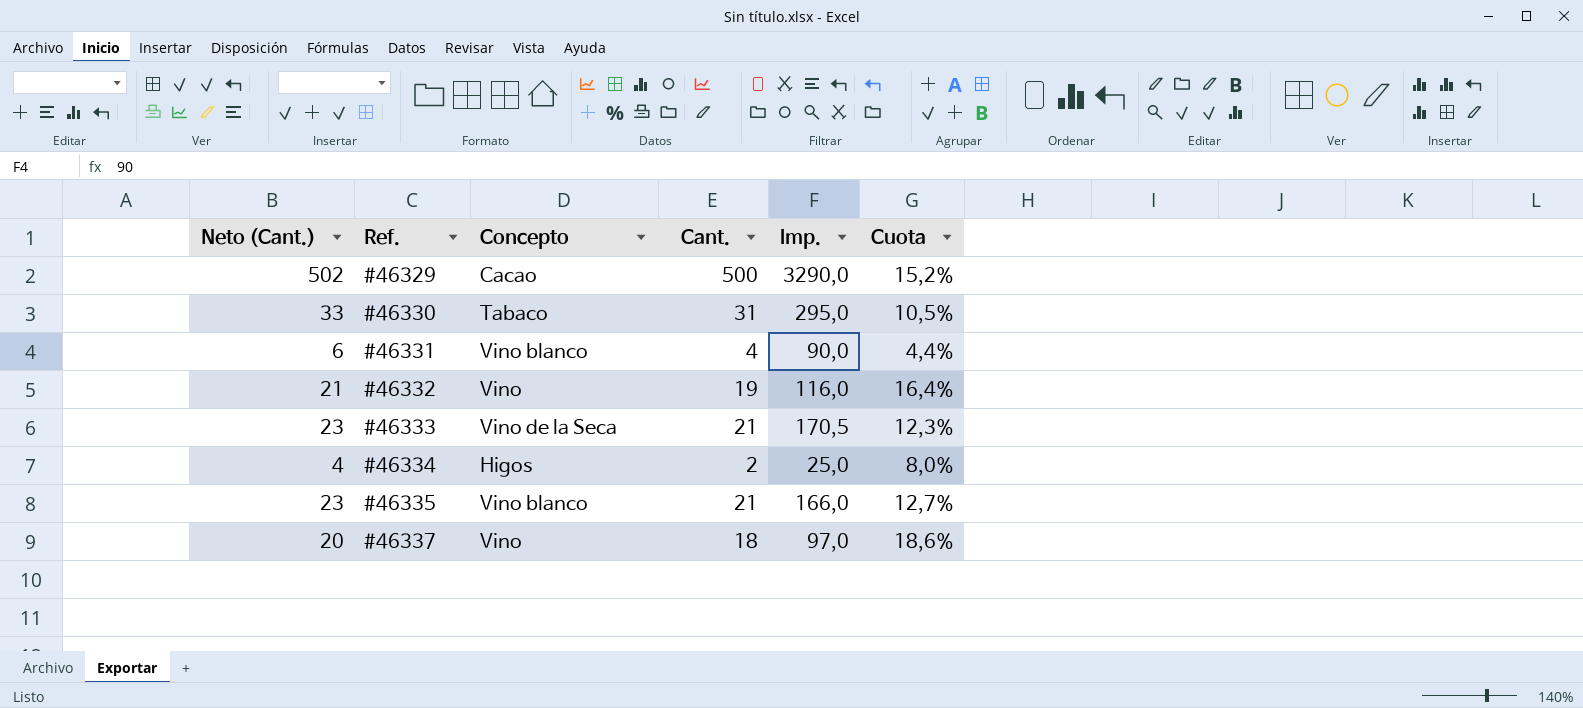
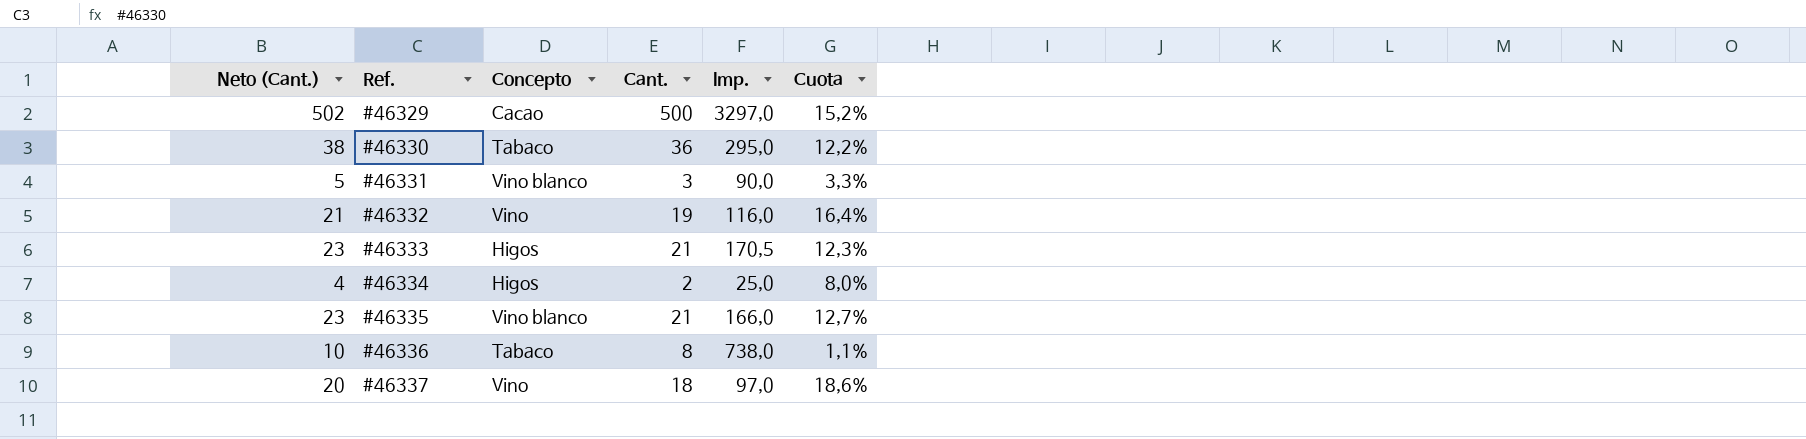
#46329 | Imp.: 3290,0 -> 3297,0
#46330 | Neto (Cant.): 33 -> 38
#46330 | Cant.: 31 -> 36
#46330 | Cuota: 10,5% -> 12,2%
#46331 | Neto (Cant.): 6 -> 5
#46331 | Cant.: 4 -> 3
#46331 | Cuota: 4,4% -> 3,3%
#46333 | Concepto: Vino de la Seca -> Higos
row #46336: none -> 10 | Tabaco | 8 | 738,0 | 1,1%

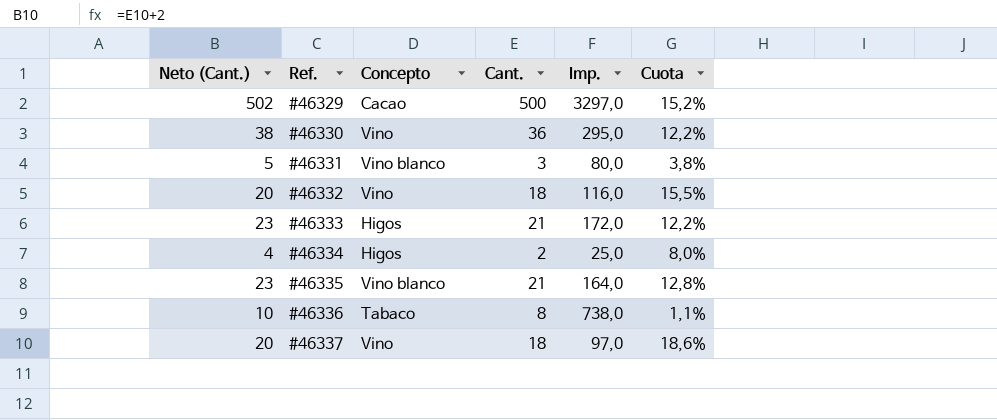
#46330 | Concepto: Tabaco -> Vino
#46331 | Imp.: 90,0 -> 80,0
#46331 | Cuota: 3,3% -> 3,8%
#46332 | Neto (Cant.): 21 -> 20
#46332 | Cant.: 19 -> 18
#46332 | Cuota: 16,4% -> 15,5%
#46333 | Imp.: 170,5 -> 172,0
#46333 | Cuota: 12,3% -> 12,2%
#46335 | Imp.: 166,0 -> 164,0
#46335 | Cuota: 12,7% -> 12,8%

